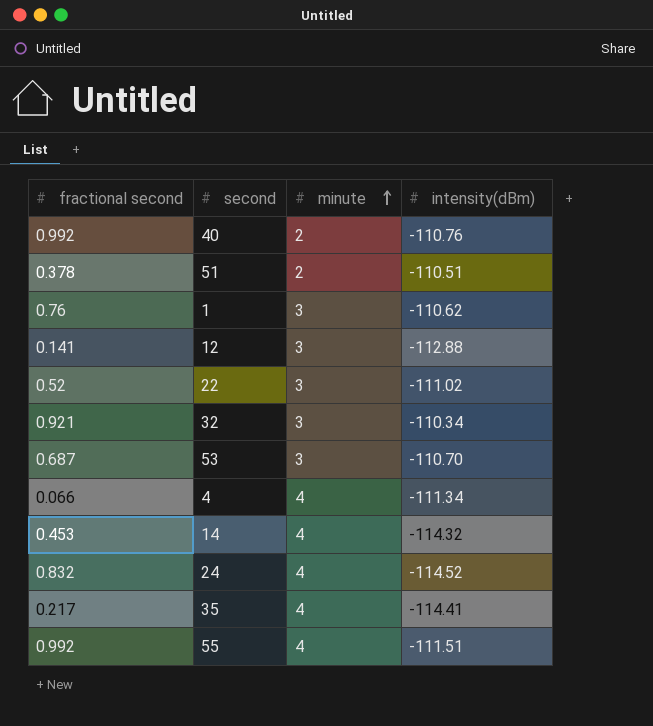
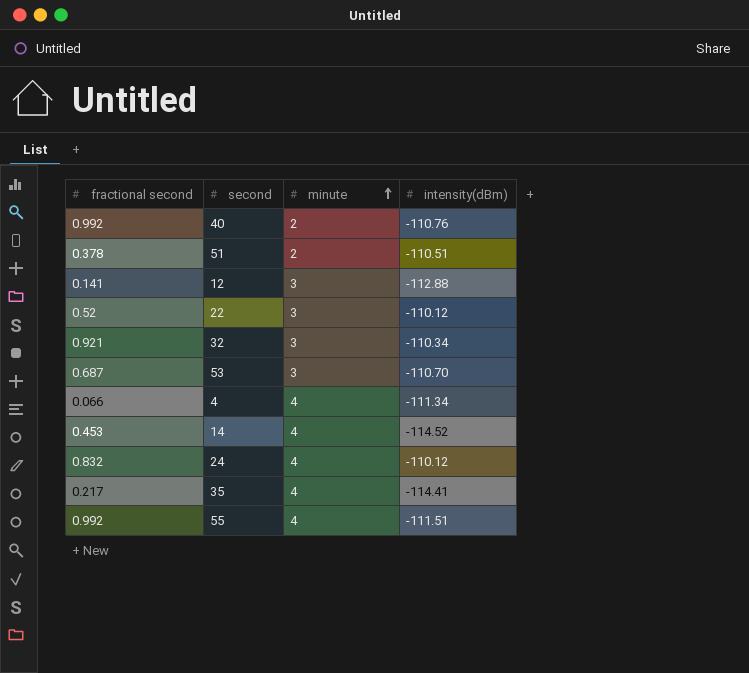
row 1: 0.76 | 3 | -110.62 -> none
22 | intensity(dBm): -111.02 -> -110.12
14 | intensity(dBm): -114.32 -> -114.52
24 | intensity(dBm): -114.52 -> -110.12

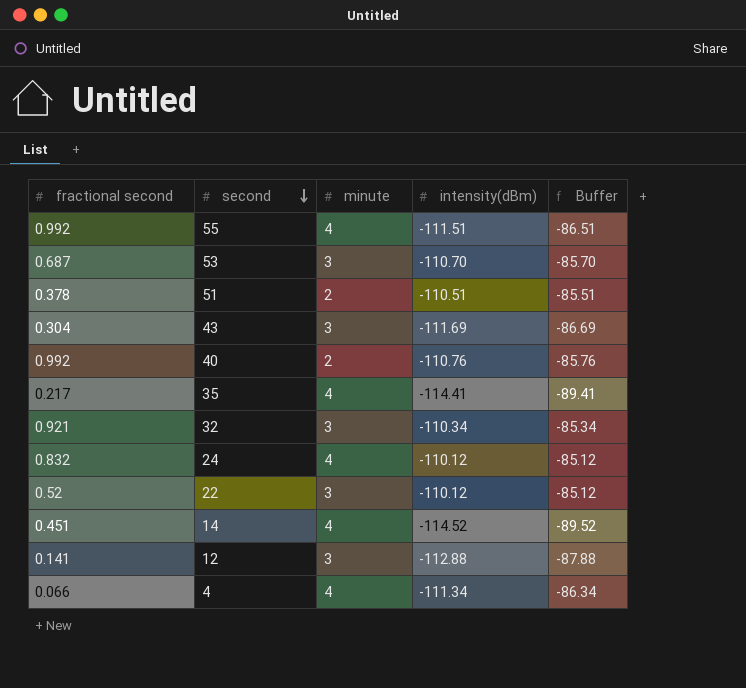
row order: minute ascending -> second descending
column Buffer | formula: none -> [intensity(dBm)] + 25
row 43: none -> 0.304 | 3 | -111.69 | -86.69
14 | fractional second: 0.453 -> 0.451

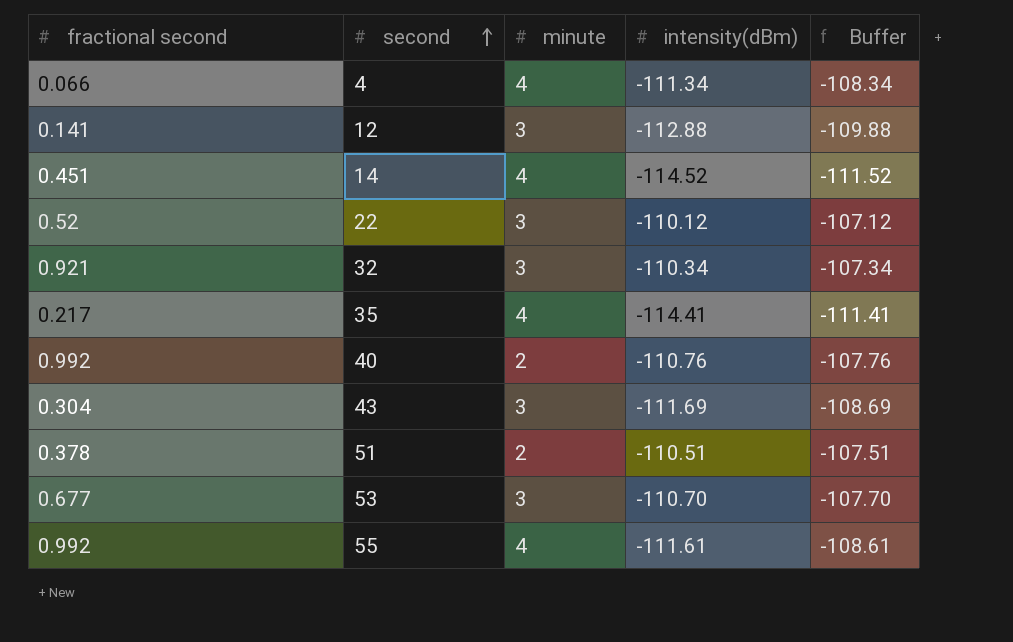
row order: second descending -> second ascending
column Buffer | formula: [intensity(dBm)] + 25 -> [intensity(dBm)] + 3
row 24: 0.832 | 4 | -110.12 | -85.12 -> none
53 | fractional second: 0.687 -> 0.677
55 | intensity(dBm): -111.51 -> -111.61

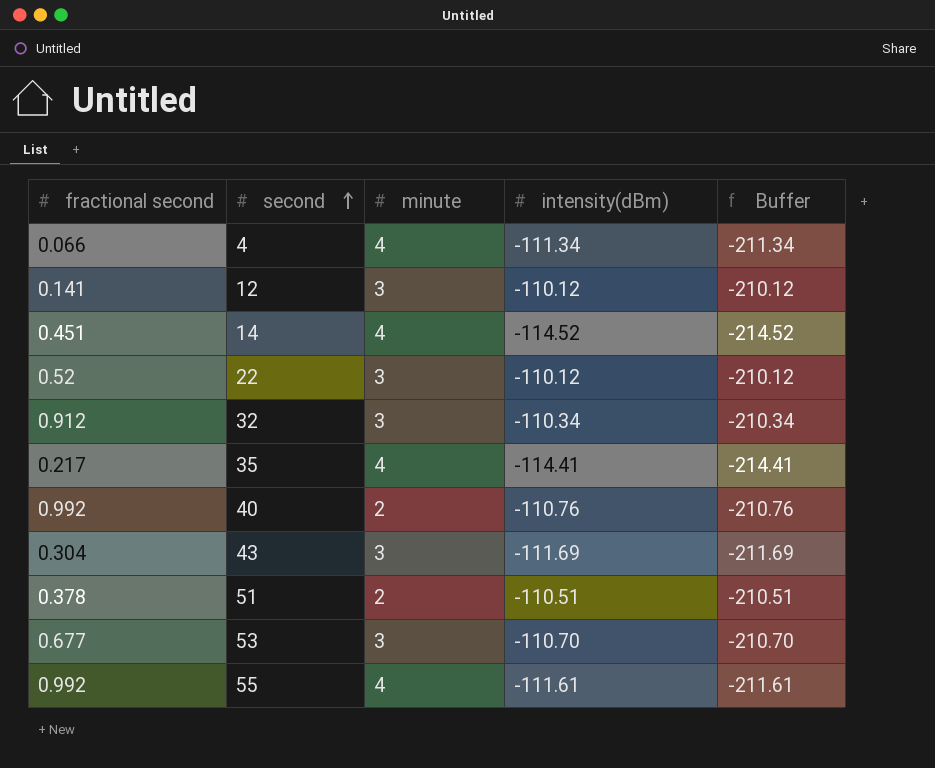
column Buffer | formula: [intensity(dBm)] + 3 -> [intensity(dBm)] - 100
12 | intensity(dBm): -112.88 -> -110.12
32 | fractional second: 0.921 -> 0.912

